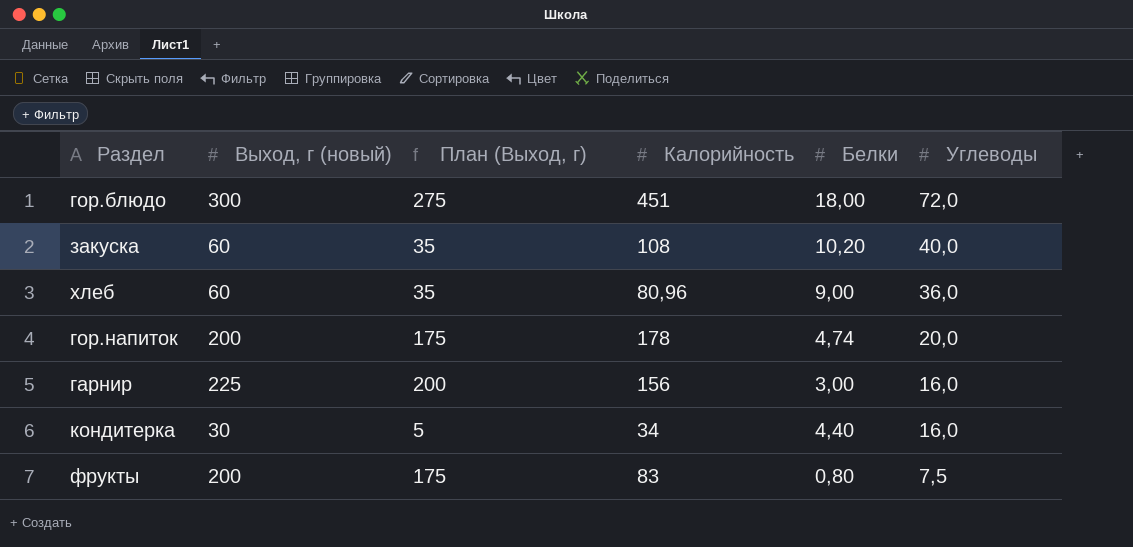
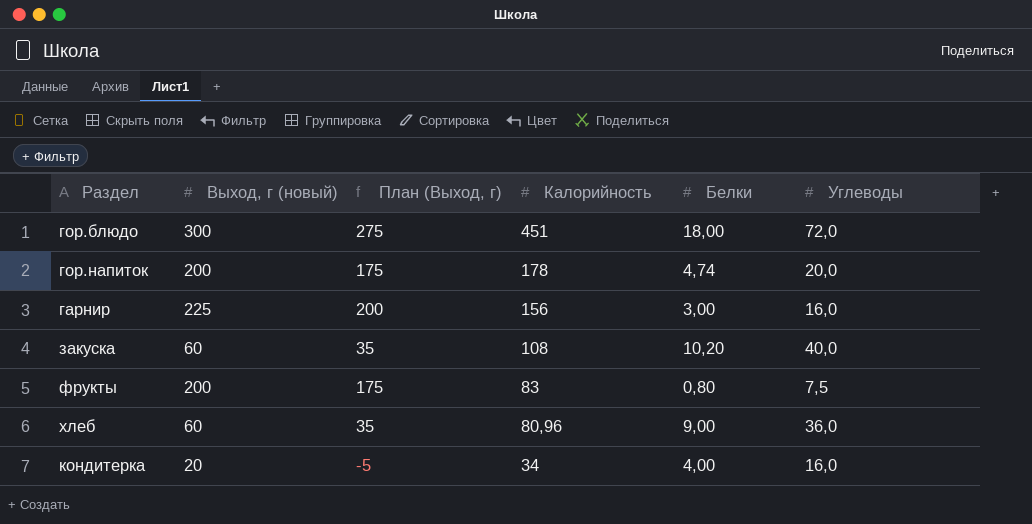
row order: Углеводы descending -> Калорийность descending
кондитерка | Выход, г (новый): 30 -> 20
кондитерка | План (Выход, г): 5 -> -5
кондитерка | Белки: 4,40 -> 4,00

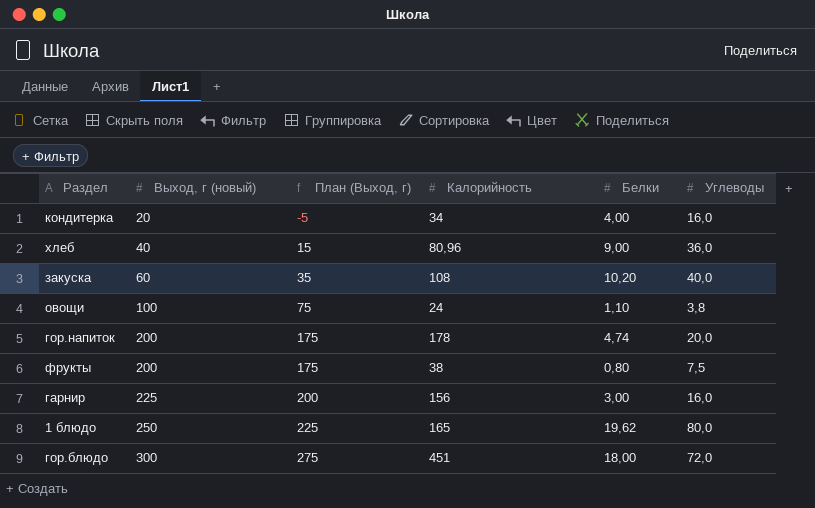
row order: Калорийность descending -> Выход, г (новый) ascending
хлеб | Выход, г (новый): 60 -> 40
хлеб | План (Выход, г): 35 -> 15
row овощи: none -> 100 | 75 | 24 | 1,10 | 3,8
фрукты | Калорийность: 83 -> 38
row 1 блюдо: none -> 250 | 225 | 165 | 19,62 | 80,0

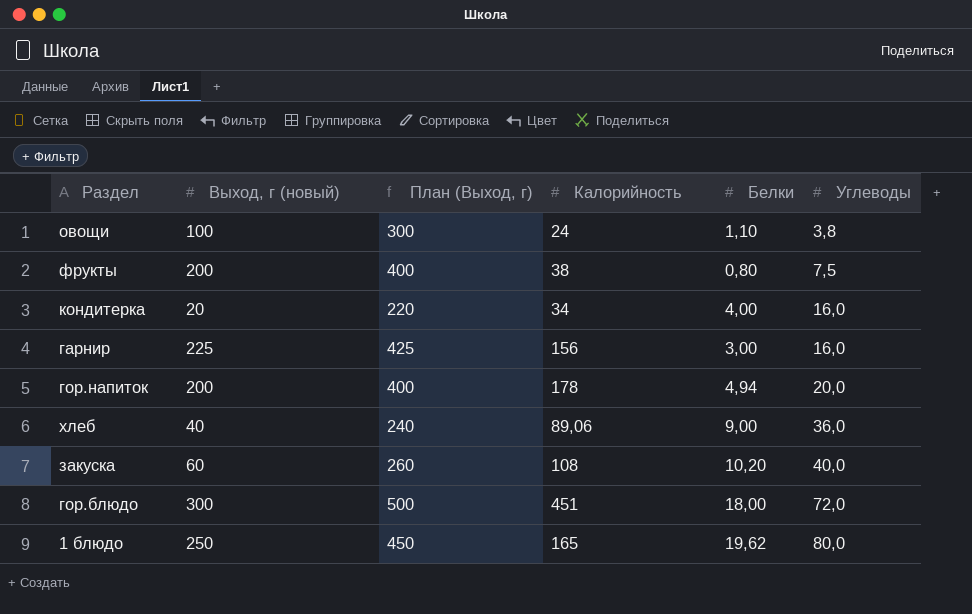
row order: Выход, г (новый) ascending -> Углеводы ascending
column План (Выход, г) | formula: [Выход, г (новый)] - 25 -> [Выход, г (новый)] + 200
гор.напиток | Белки: 4,74 -> 4,94
хлеб | Калорийность: 80,96 -> 89,06

